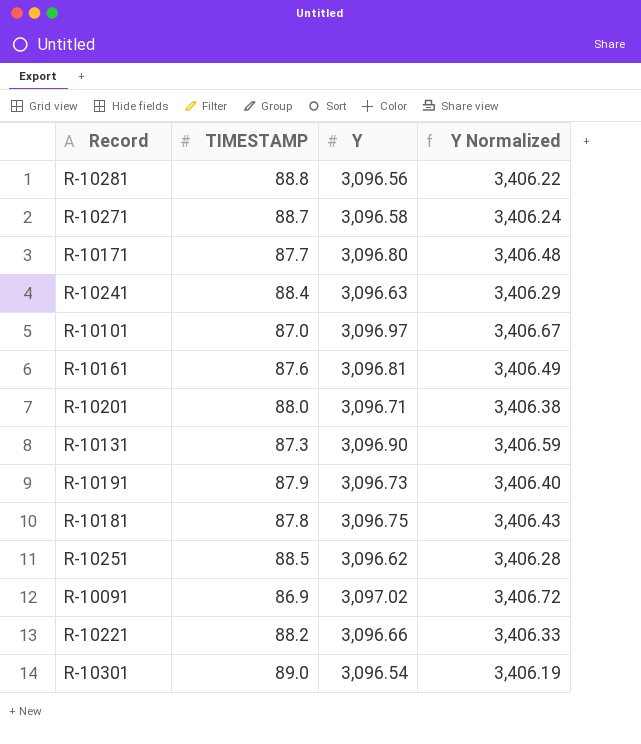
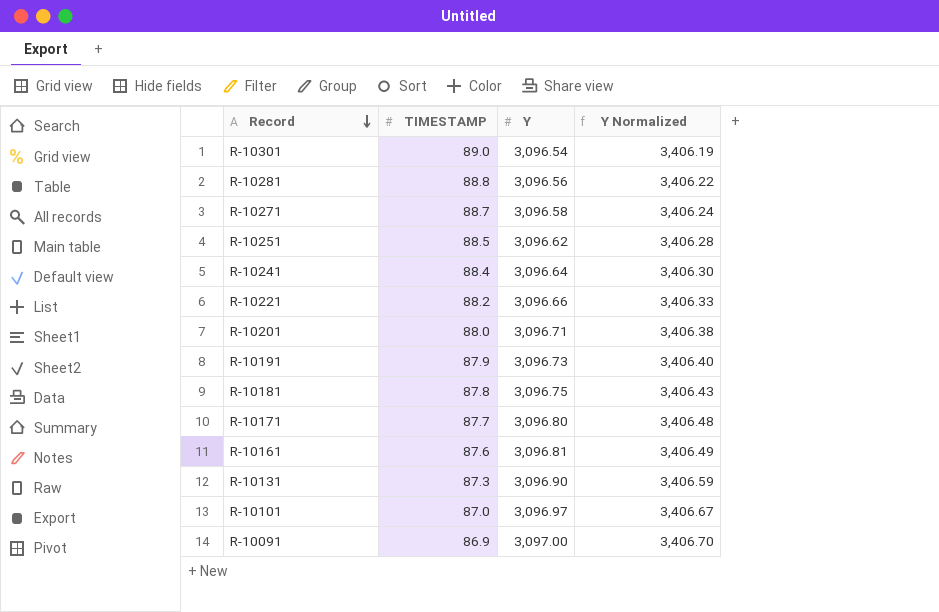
row order: none -> Record descending
R-10241 | Y: 3,096.63 -> 3,096.64
R-10241 | Y Normalized: 3,406.29 -> 3,406.30
R-10091 | Y: 3,097.02 -> 3,097.00
R-10091 | Y Normalized: 3,406.72 -> 3,406.70

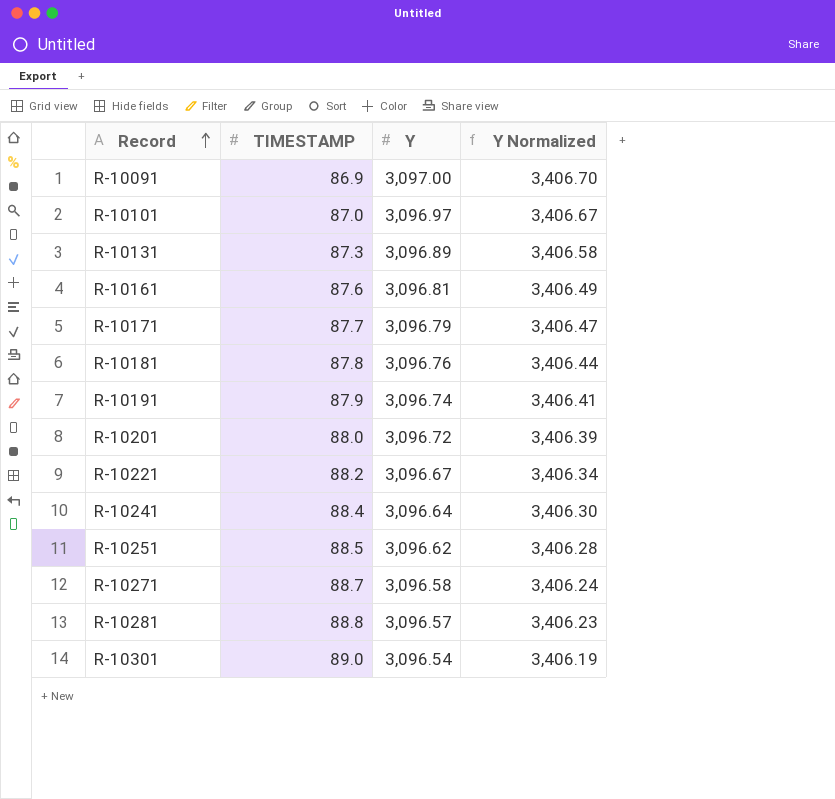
row order: Record descending -> Record ascending
R-10131 | Y: 3,096.90 -> 3,096.89
R-10131 | Y Normalized: 3,406.59 -> 3,406.58
R-10171 | Y: 3,096.80 -> 3,096.79
R-10171 | Y Normalized: 3,406.48 -> 3,406.47
R-10181 | Y: 3,096.75 -> 3,096.76
R-10181 | Y Normalized: 3,406.43 -> 3,406.44
R-10191 | Y: 3,096.73 -> 3,096.74
R-10191 | Y Normalized: 3,406.40 -> 3,406.41
R-10201 | Y: 3,096.71 -> 3,096.72
R-10201 | Y Normalized: 3,406.38 -> 3,406.39
R-10221 | Y: 3,096.66 -> 3,096.67
R-10221 | Y Normalized: 3,406.33 -> 3,406.34
R-10281 | Y: 3,096.56 -> 3,096.57
R-10281 | Y Normalized: 3,406.22 -> 3,406.23

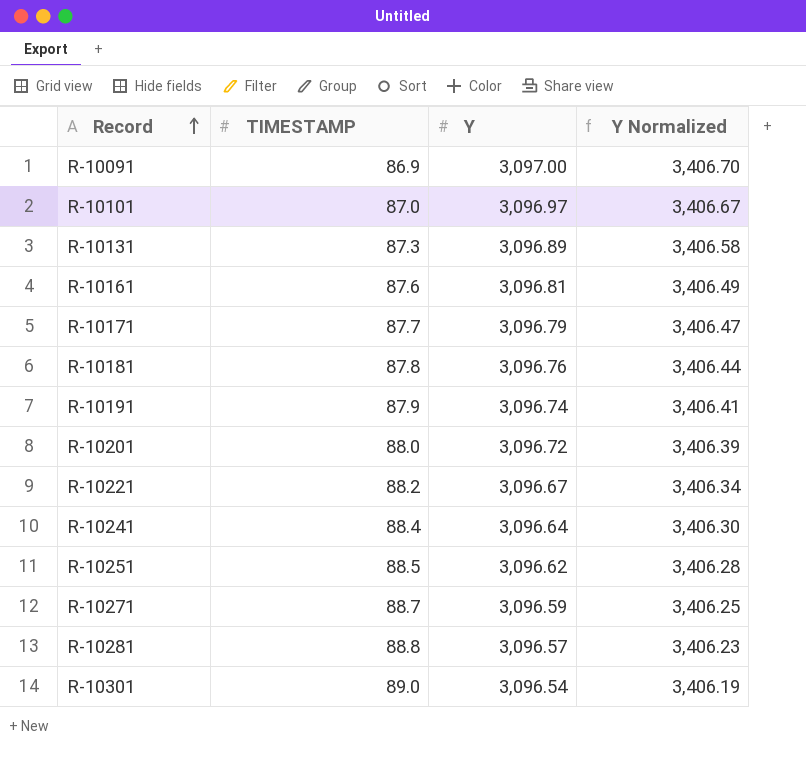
R-10271 | Y: 3,096.58 -> 3,096.59
R-10271 | Y Normalized: 3,406.24 -> 3,406.25

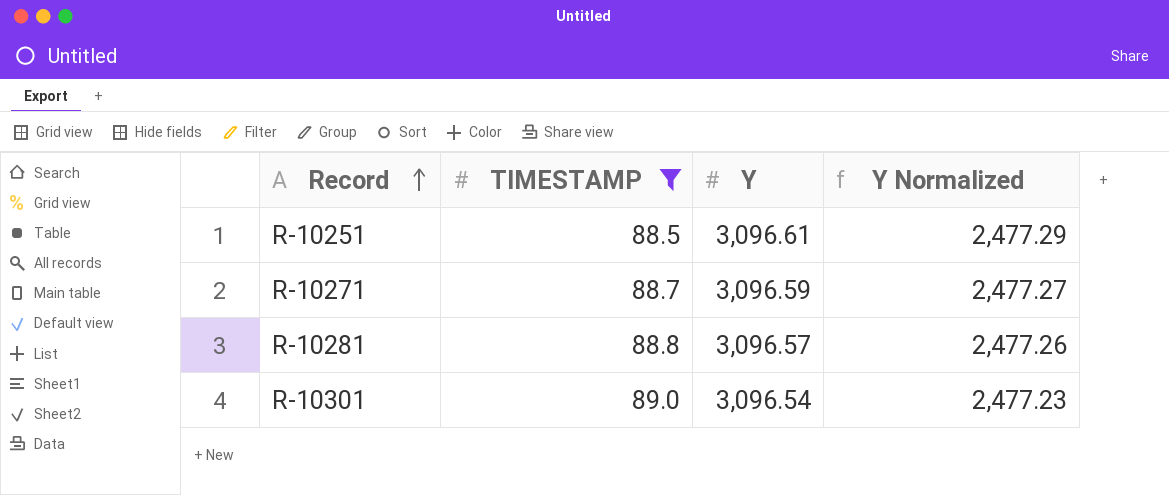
filter: none -> TIMESTAMP >= 88.5
column Y Normalized | formula: [Y] * 1.1 -> [Y] * 0.8
R-10251 | Y: 3,096.62 -> 3,096.61

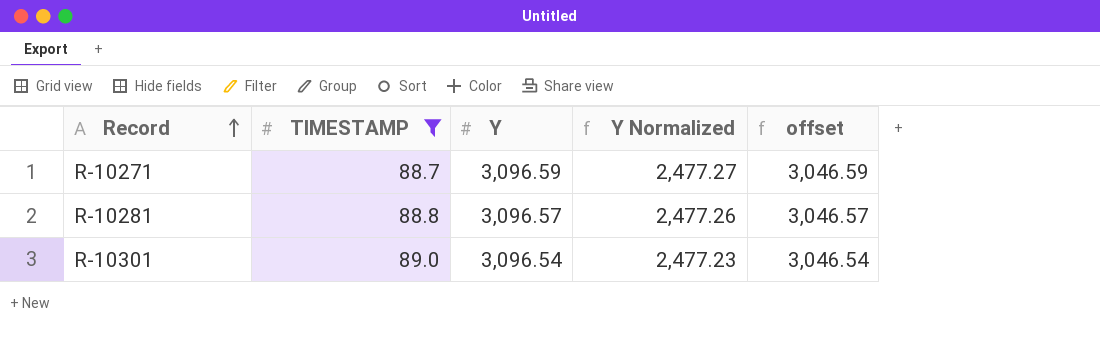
column offset | formula: none -> [Y] - 50
row R-10251: 88.5 | 3,096.61 | 2,477.29 -> none

